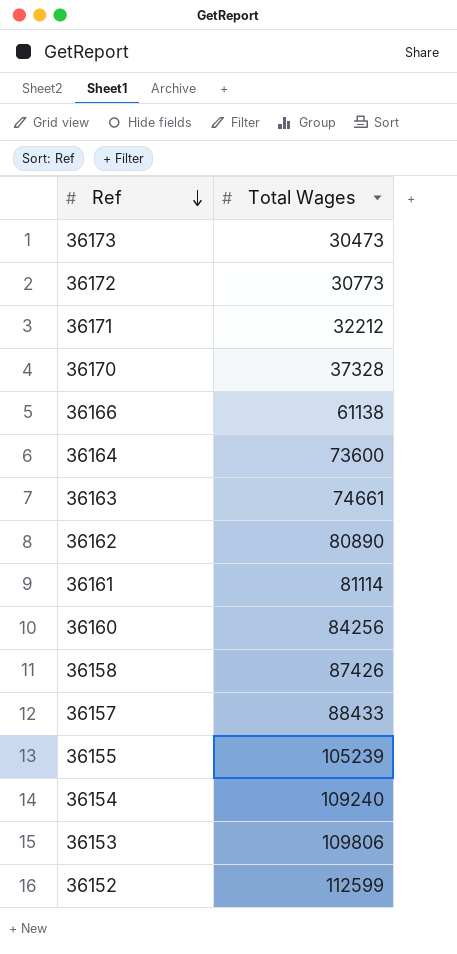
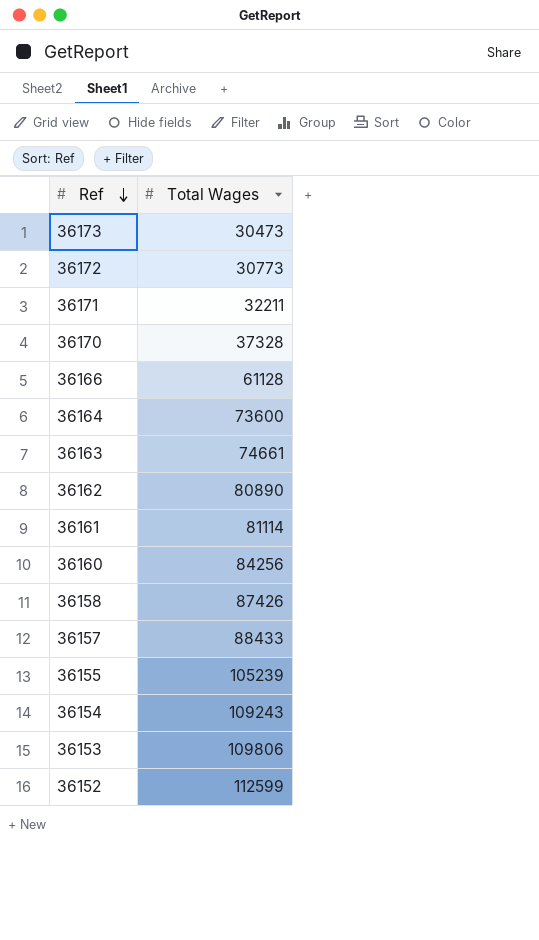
36171 | Total Wages: 32212 -> 32211
36166 | Total Wages: 61138 -> 61128
36154 | Total Wages: 109240 -> 109243

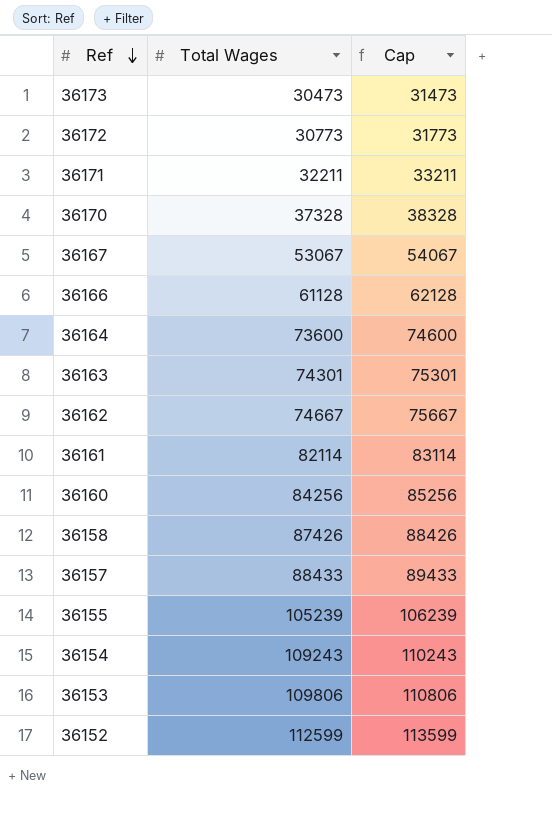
column Cap | formula: none -> [Total Wages] + 1000
row 36167: none -> 53067 | 54067
36163 | Total Wages: 74661 -> 74301
36162 | Total Wages: 80890 -> 74667
36161 | Total Wages: 81114 -> 82114

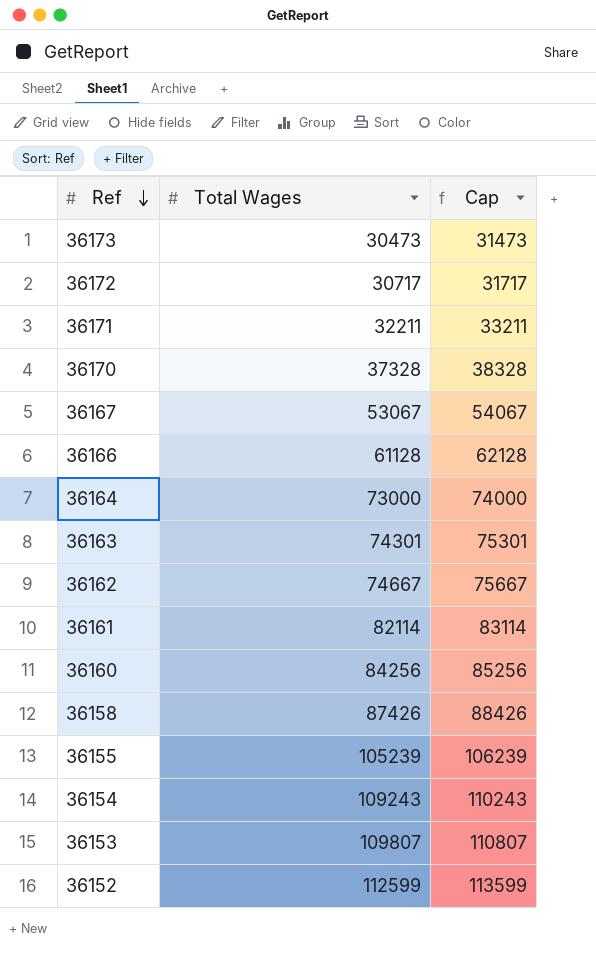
row 36157: 88433 | 89433 -> none
36172 | Total Wages: 30773 -> 30717
36172 | Cap: 31773 -> 31717
36164 | Total Wages: 73600 -> 73000
36164 | Cap: 74600 -> 74000
36153 | Total Wages: 109806 -> 109807
36153 | Cap: 110806 -> 110807

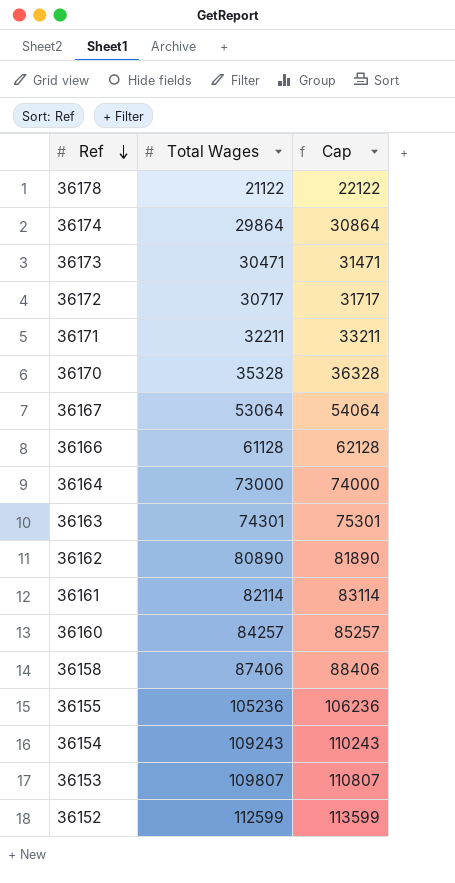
row 36178: none -> 21122 | 22122
row 36174: none -> 29864 | 30864
36173 | Total Wages: 30473 -> 30471
36173 | Cap: 31473 -> 31471
36170 | Total Wages: 37328 -> 35328
36170 | Cap: 38328 -> 36328
36167 | Total Wages: 53067 -> 53064
36167 | Cap: 54067 -> 54064
36162 | Total Wages: 74667 -> 80890
36162 | Cap: 75667 -> 81890
36160 | Total Wages: 84256 -> 84257
36160 | Cap: 85256 -> 85257
36158 | Total Wages: 87426 -> 87406
36158 | Cap: 88426 -> 88406
36155 | Total Wages: 105239 -> 105236
36155 | Cap: 106239 -> 106236

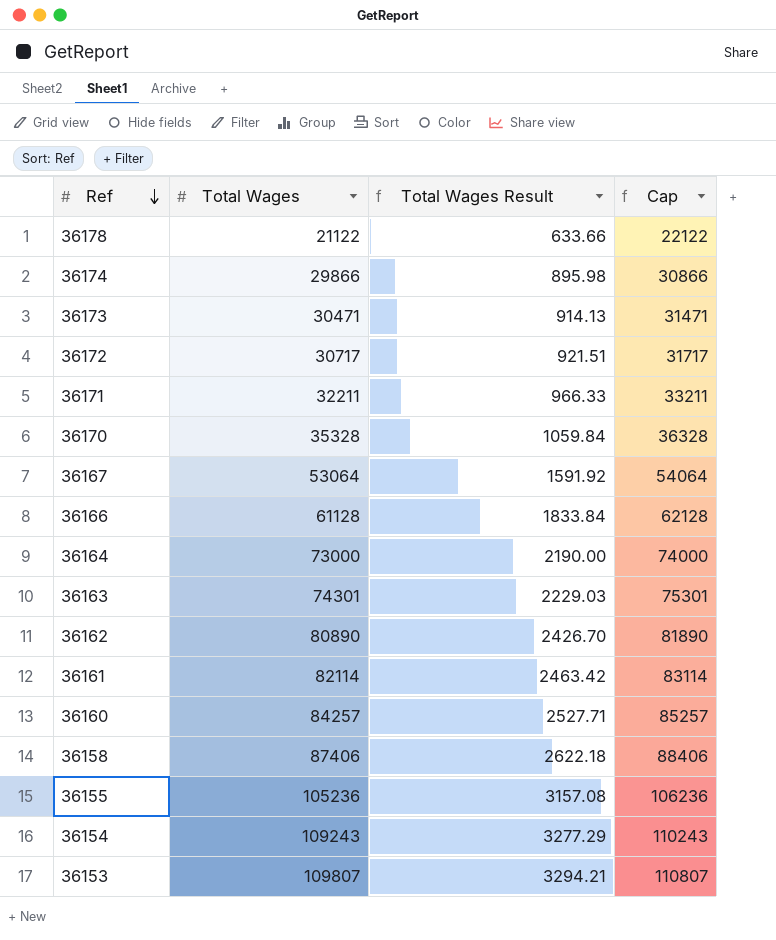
column Total Wages Result | formula: none -> [Total Wages] * 0.03
row 36152: 112599 | 113599 -> none
36174 | Total Wages: 29864 -> 29866
36174 | Cap: 30864 -> 30866

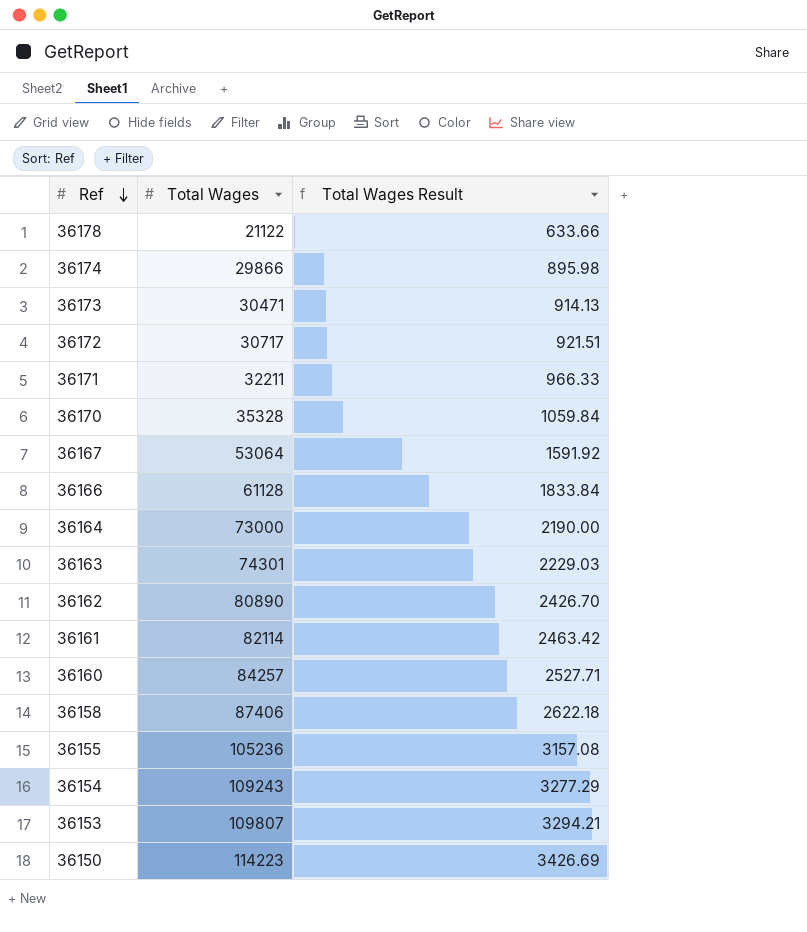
column Cap | formula: [Total Wages] + 1000 -> none
row 36150: none -> 114223 | 3426.69

